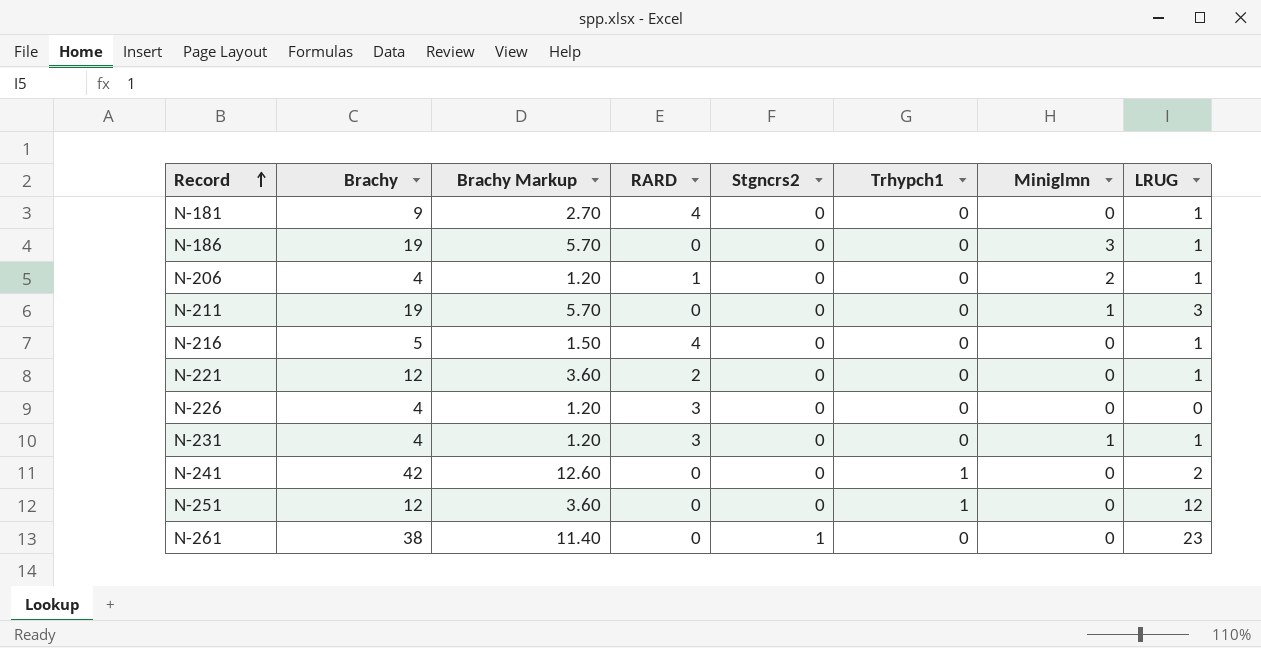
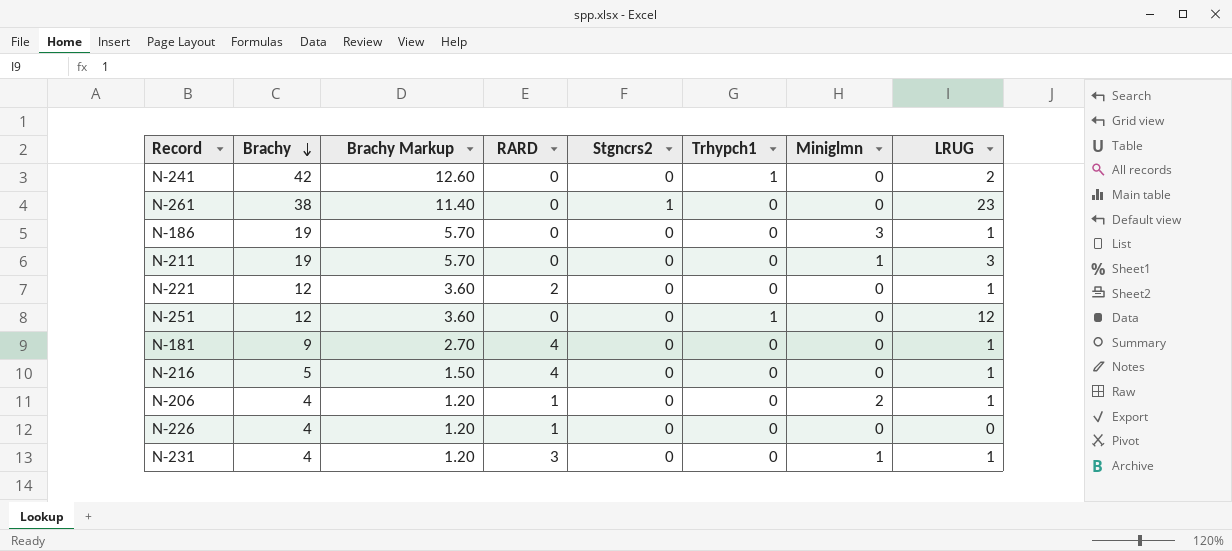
row order: Record ascending -> Brachy descending
N-226 | RARD: 3 -> 1

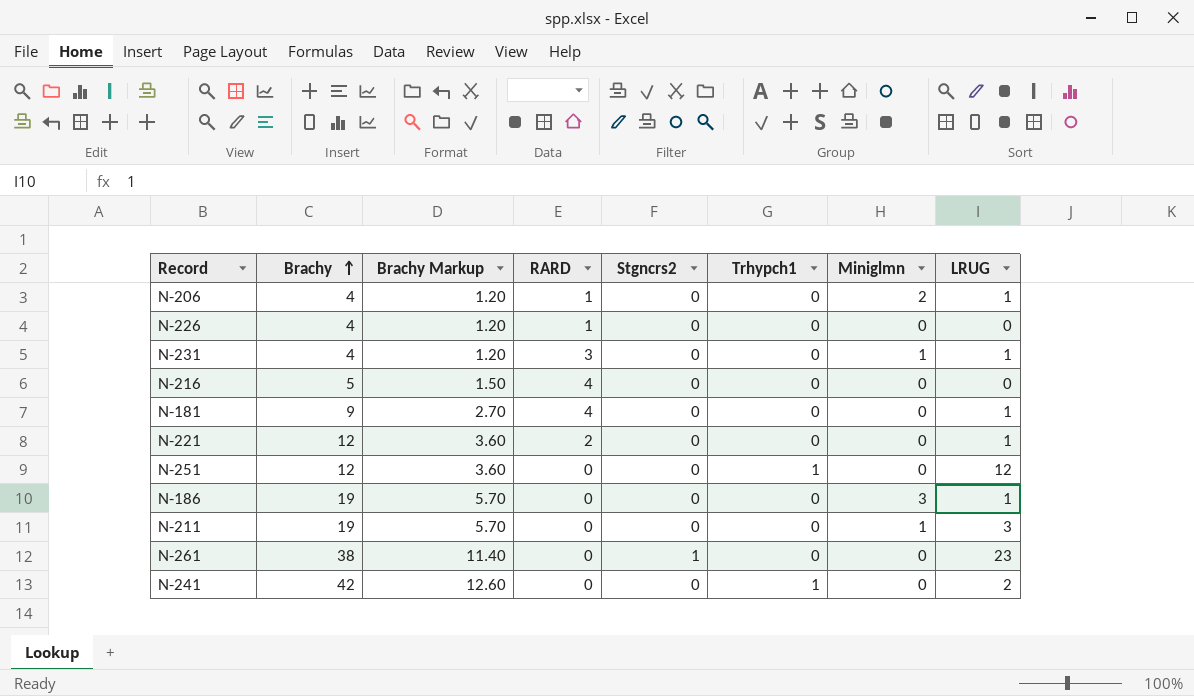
row order: Brachy descending -> Brachy ascending
N-216 | LRUG: 1 -> 0

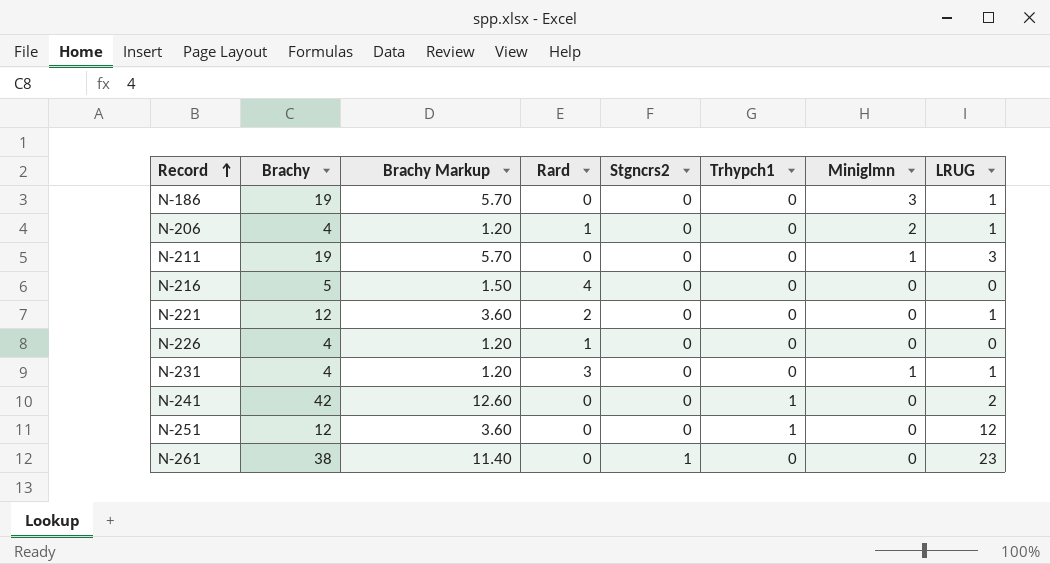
row order: Brachy ascending -> Record ascending
column name: RARD -> Rard
row N-181: 9 | 2.70 | 4 | 0 | 0 | 0 | 1 -> none

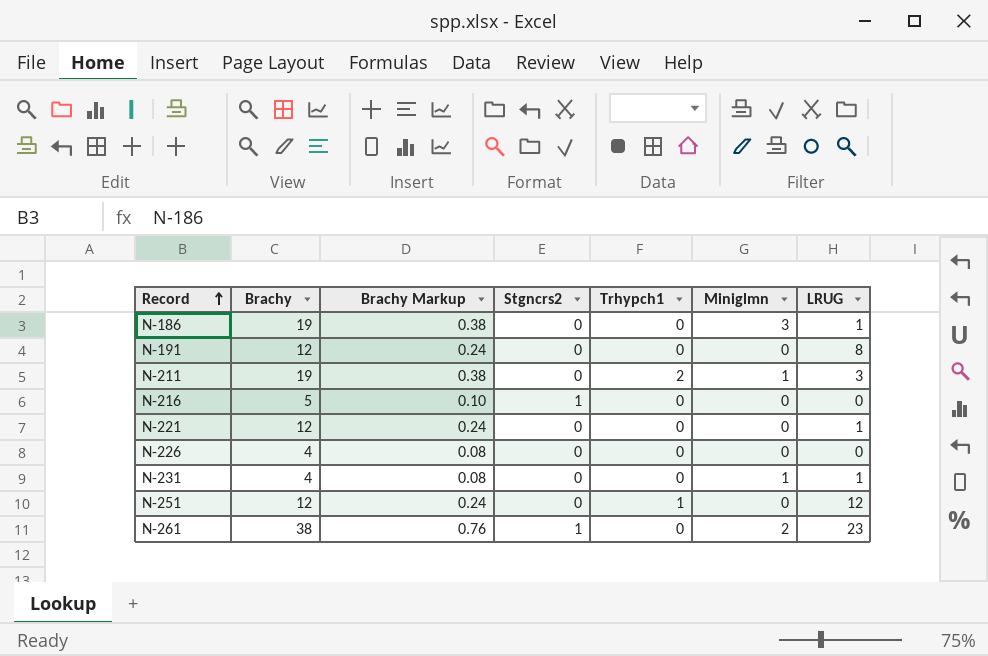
column Rard | position: 4 -> none
column Brachy Markup | formula: [Brachy] * 0.3 -> [Brachy] * 0.02
row N-206: 4 | 1.20 | 1 | 0 | 0 | 2 | 1 -> none
row N-241: 42 | 12.60 | 0 | 0 | 1 | 0 | 2 -> none
row N-191: none -> 12 | 0.24 | 0 | 0 | 0 | 8
N-211 | Trhypch1: 0 -> 2
N-216 | Stgncrs2: 0 -> 1
N-261 | Miniglmn: 0 -> 2

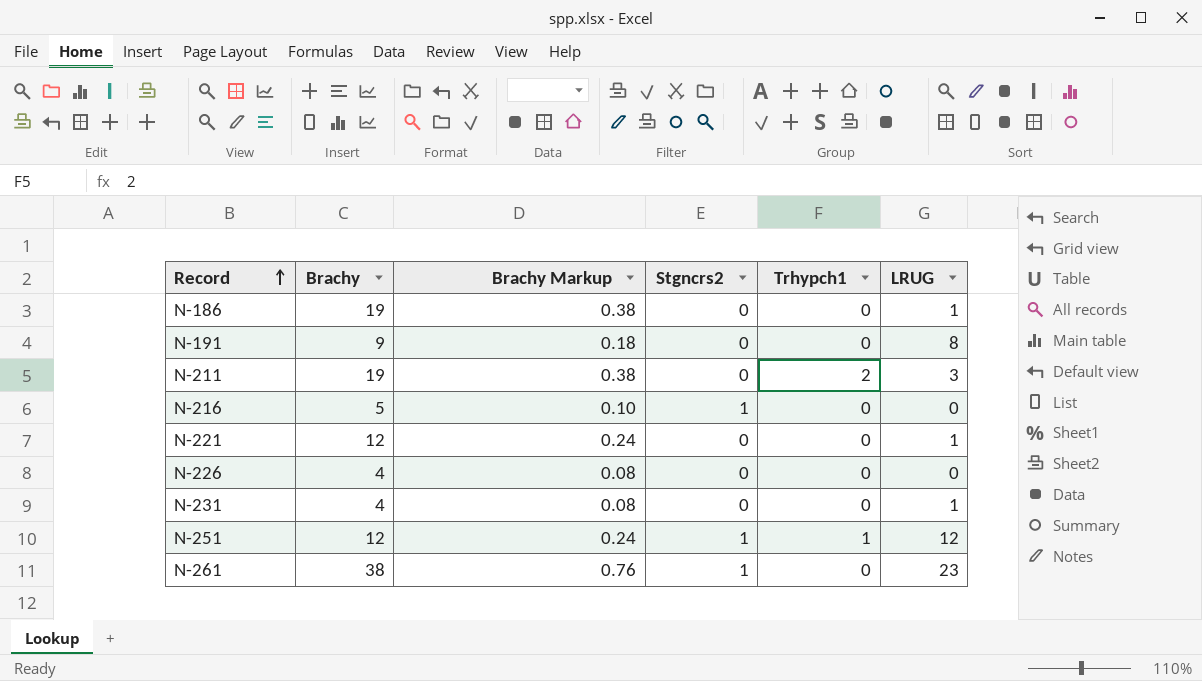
column Miniglmn | position: 6 -> none
N-191 | Brachy: 12 -> 9
N-191 | Brachy Markup: 0.24 -> 0.18
N-251 | Stgncrs2: 0 -> 1

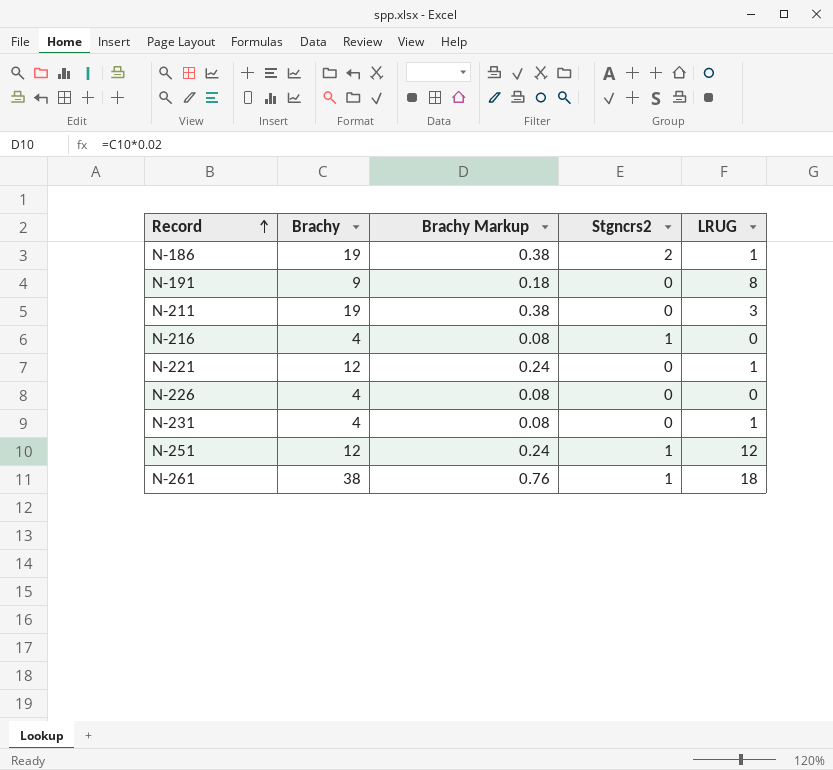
column Trhypch1 | position: 5 -> none
N-186 | Stgncrs2: 0 -> 2
N-216 | Brachy: 5 -> 4
N-216 | Brachy Markup: 0.10 -> 0.08
N-261 | LRUG: 23 -> 18

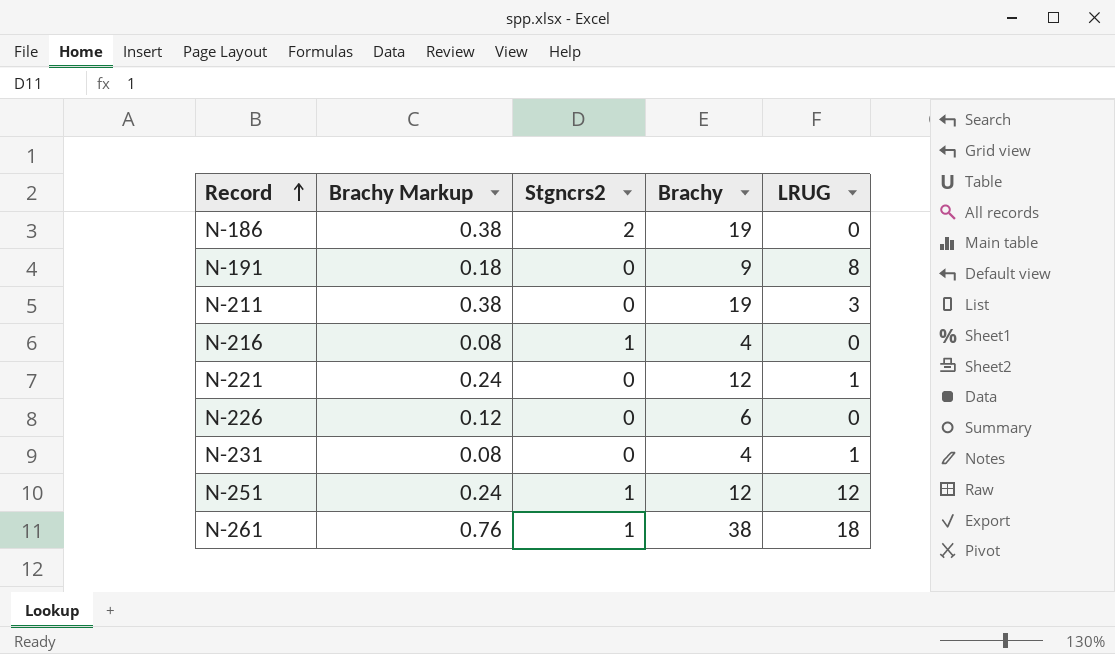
column Brachy | position: 2 -> 4
N-186 | LRUG: 1 -> 0
N-226 | Brachy Markup: 0.08 -> 0.12
N-226 | Brachy: 4 -> 6

